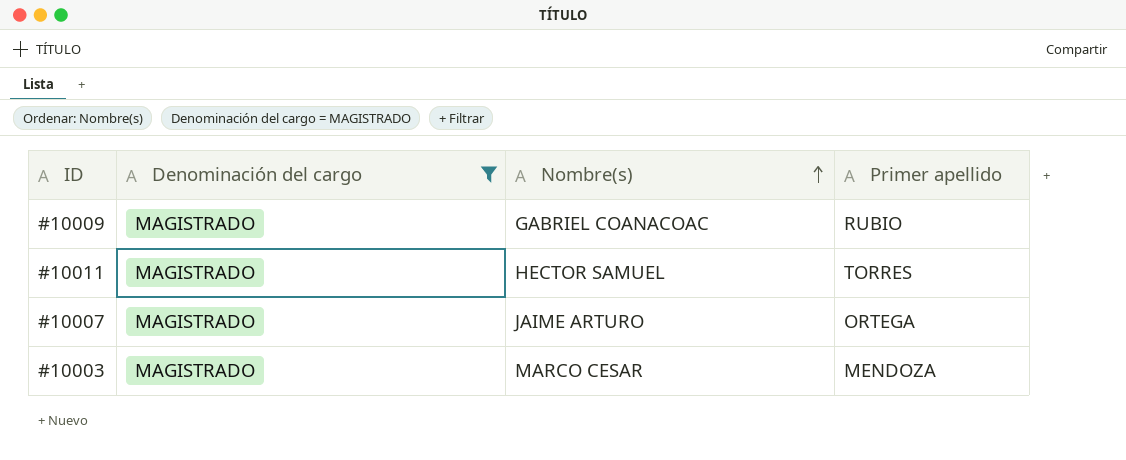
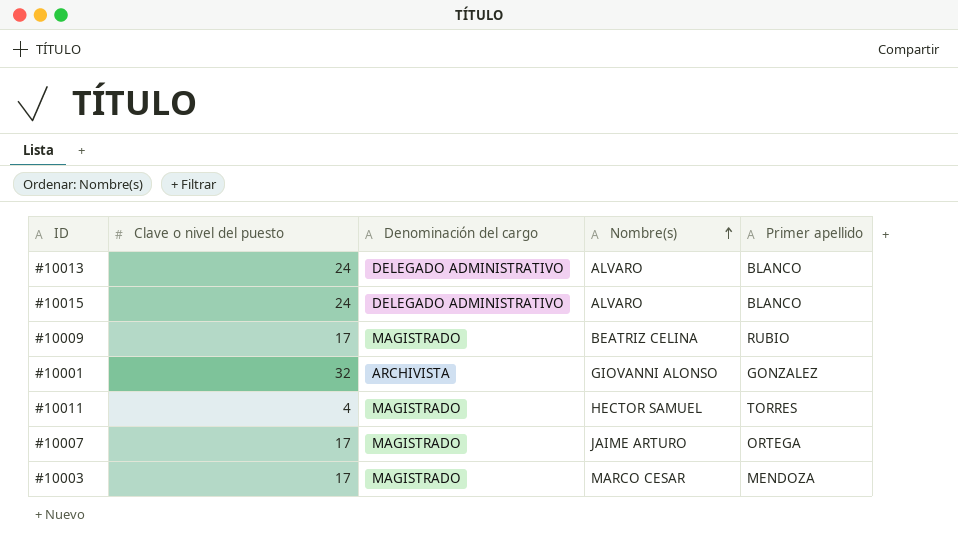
filter: Denominación del cargo = MAGISTRADO -> none
column Clave o nivel del puesto | position: none -> 2
#10009 | Nombre(s): GABRIEL COANACOAC -> BEATRIZ CELINA

